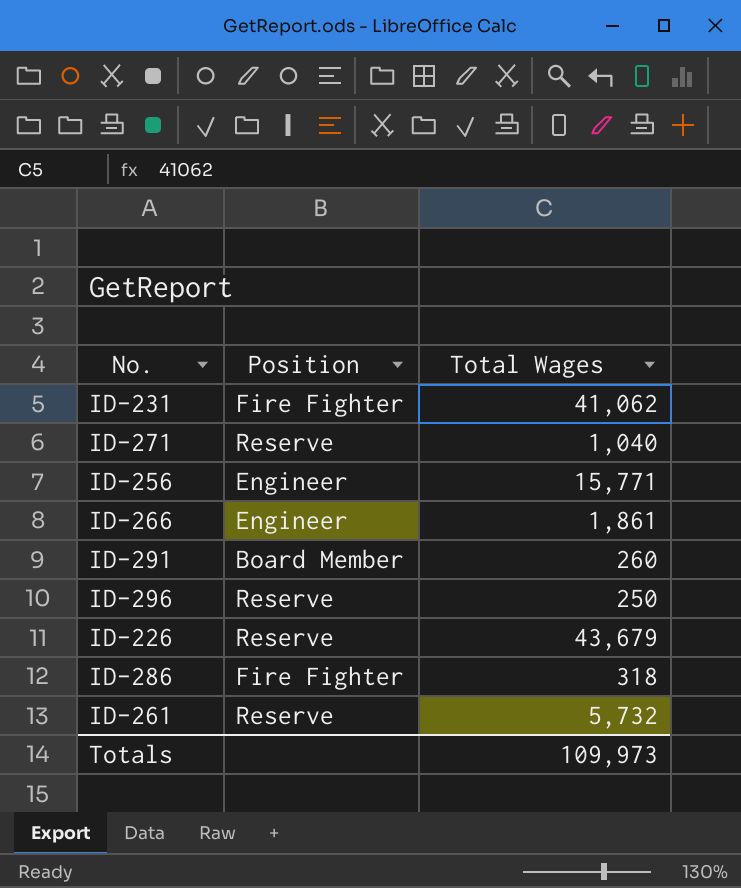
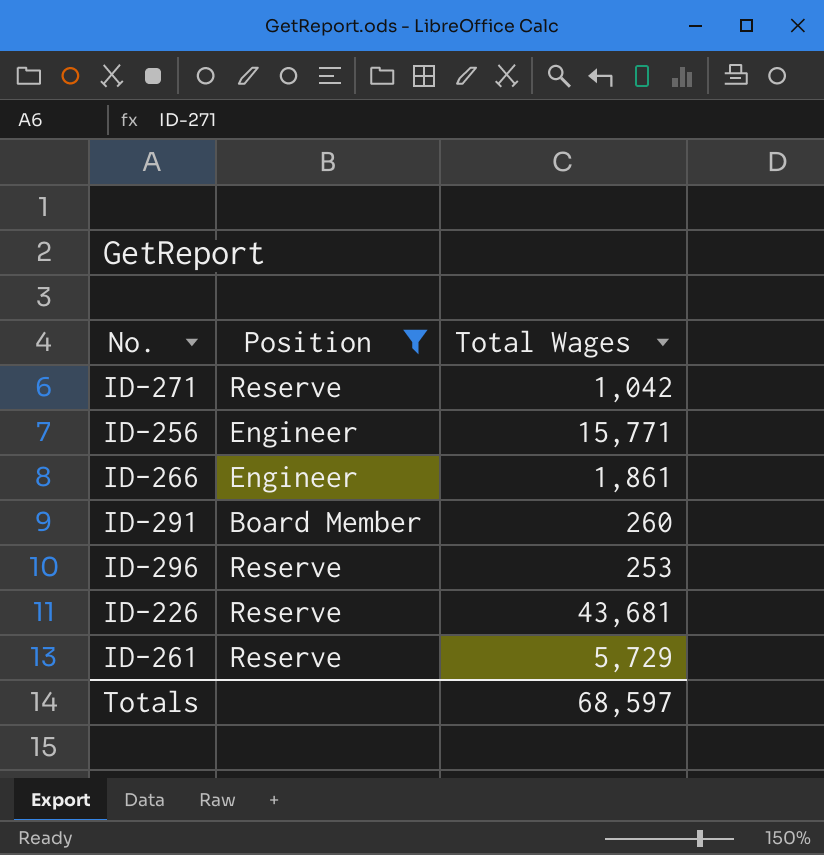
filter: none -> Position != Fire Fighter
ID-271 | Total Wages: 1,040 -> 1,042
ID-296 | Total Wages: 250 -> 253
ID-226 | Total Wages: 43,679 -> 43,681
ID-261 | Total Wages: 5,732 -> 5,729
Totals | Total Wages: 109,973 -> 68,597

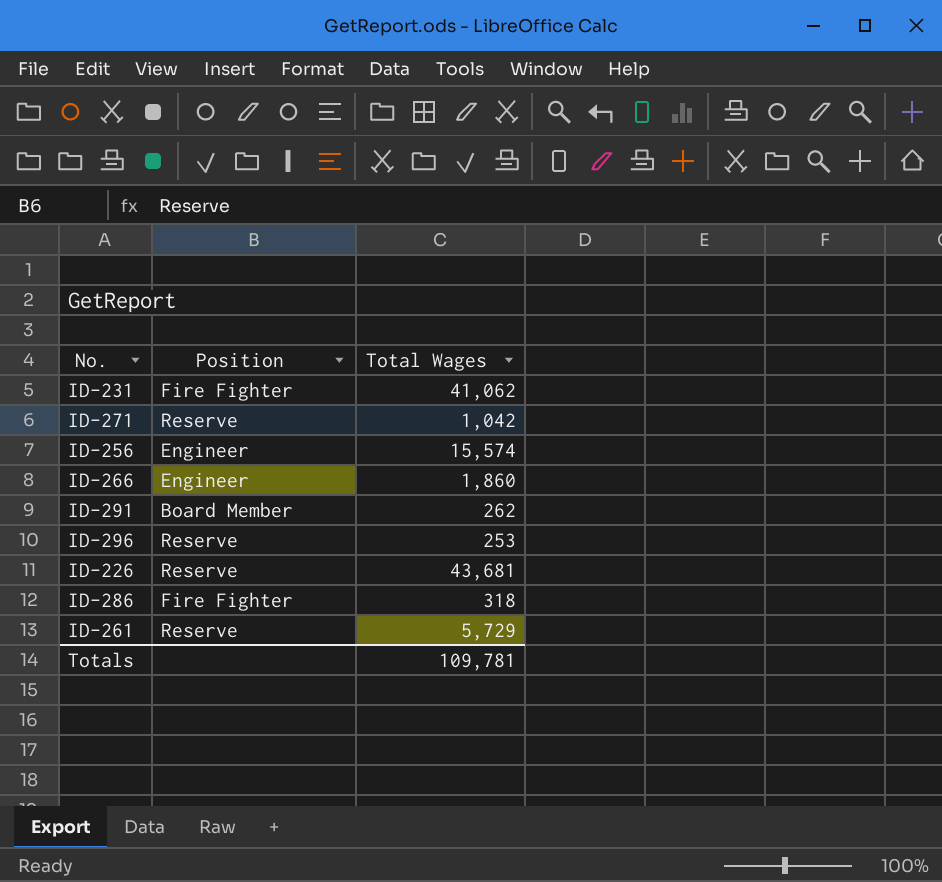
filter: Position != Fire Fighter -> none
ID-256 | Total Wages: 15,771 -> 15,574
ID-266 | Total Wages: 1,861 -> 1,860
ID-291 | Total Wages: 260 -> 262
Totals | Total Wages: 68,597 -> 109,781

